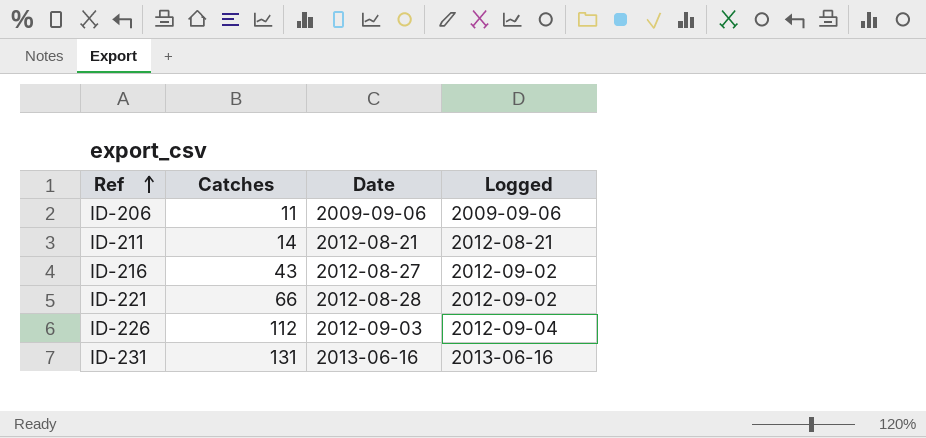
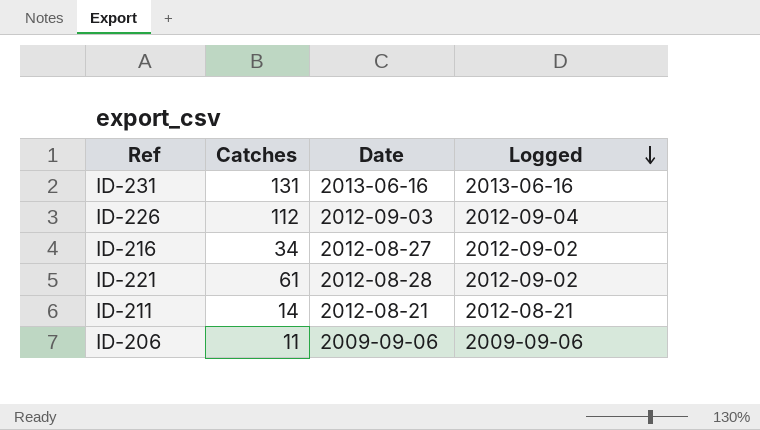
row order: Ref ascending -> Logged descending
ID-216 | Catches: 43 -> 34
ID-221 | Catches: 66 -> 61

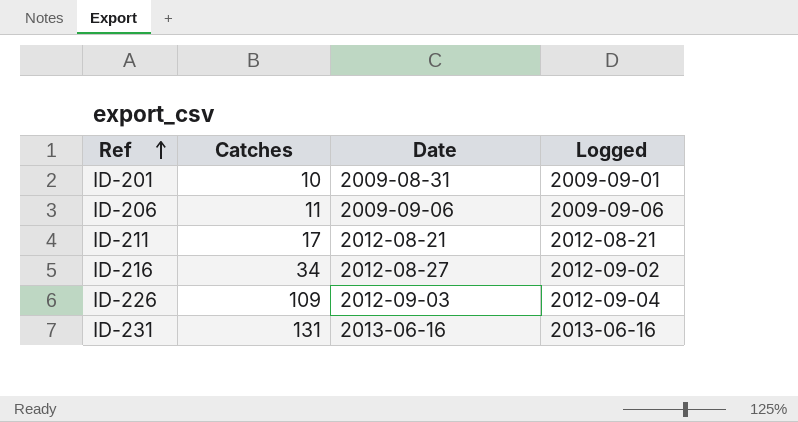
row order: Logged descending -> Ref ascending
row ID-221: 61 | 2012-08-28 | 2012-09-02 -> none
row ID-201: none -> 10 | 2009-08-31 | 2009-09-01
ID-211 | Catches: 14 -> 17
ID-226 | Catches: 112 -> 109

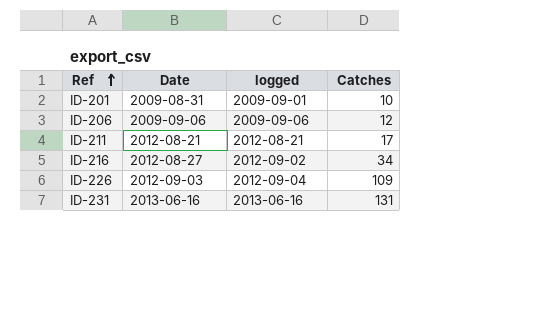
column name: Logged -> logged
column Catches | position: 2 -> 4
ID-206 | Catches: 11 -> 12

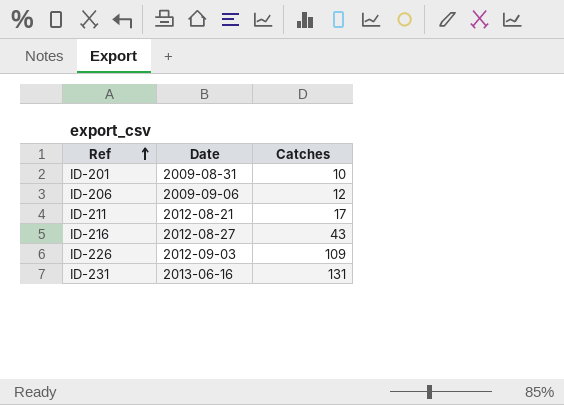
column logged | position: 3 -> none
ID-216 | Catches: 34 -> 43

